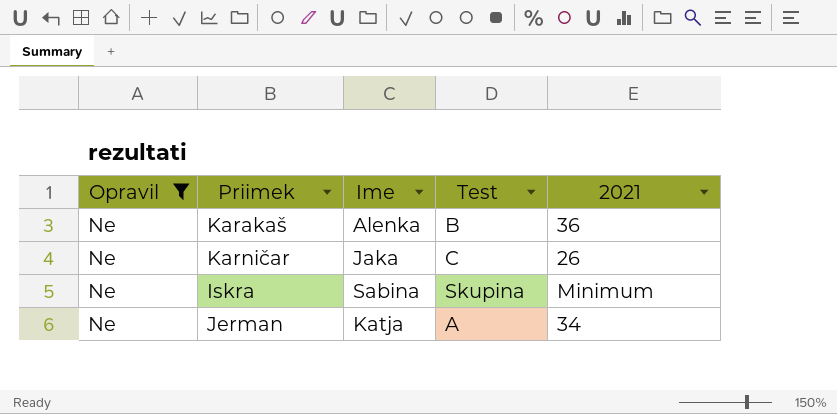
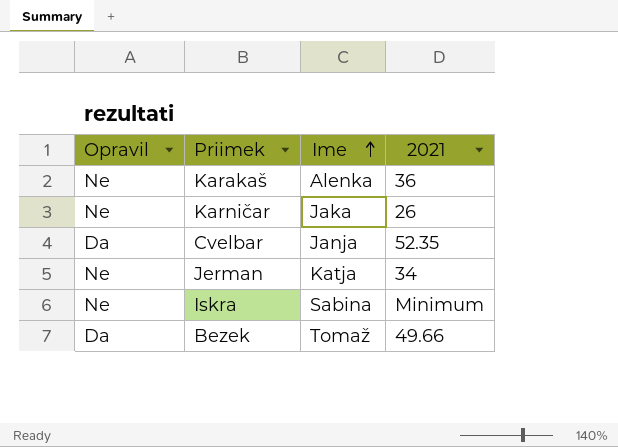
filter: Opravil = Ne -> none
row order: none -> Ime ascending
column Test | position: 4 -> none

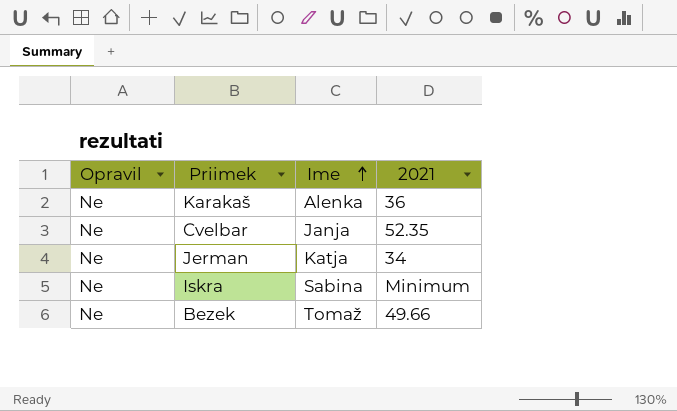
row Karničar: Ne | Jaka | 26 -> none
Cvelbar | Opravil: Da -> Ne
Bezek | Opravil: Da -> Ne

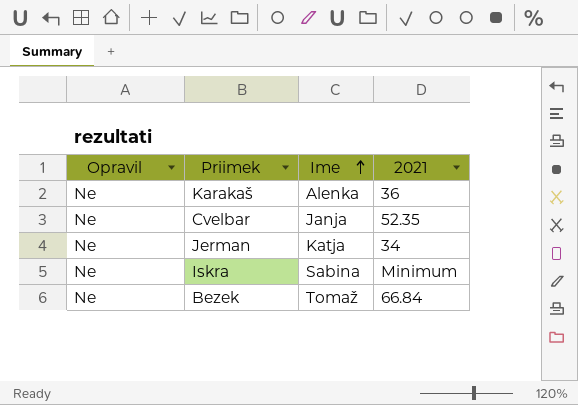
Bezek | 2021: 49.66 -> 66.84

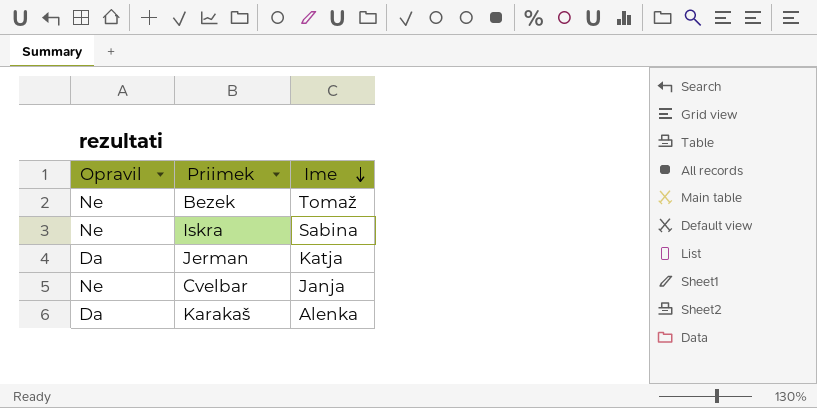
row order: Ime ascending -> Ime descending
column 2021 | position: 4 -> none
Jerman | Opravil: Ne -> Da
Karakaš | Opravil: Ne -> Da

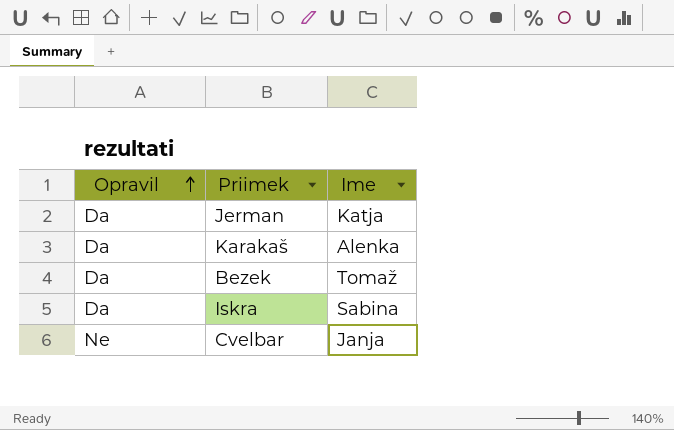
row order: Ime descending -> Opravil ascending
Bezek | Opravil: Ne -> Da
Iskra | Opravil: Ne -> Da

